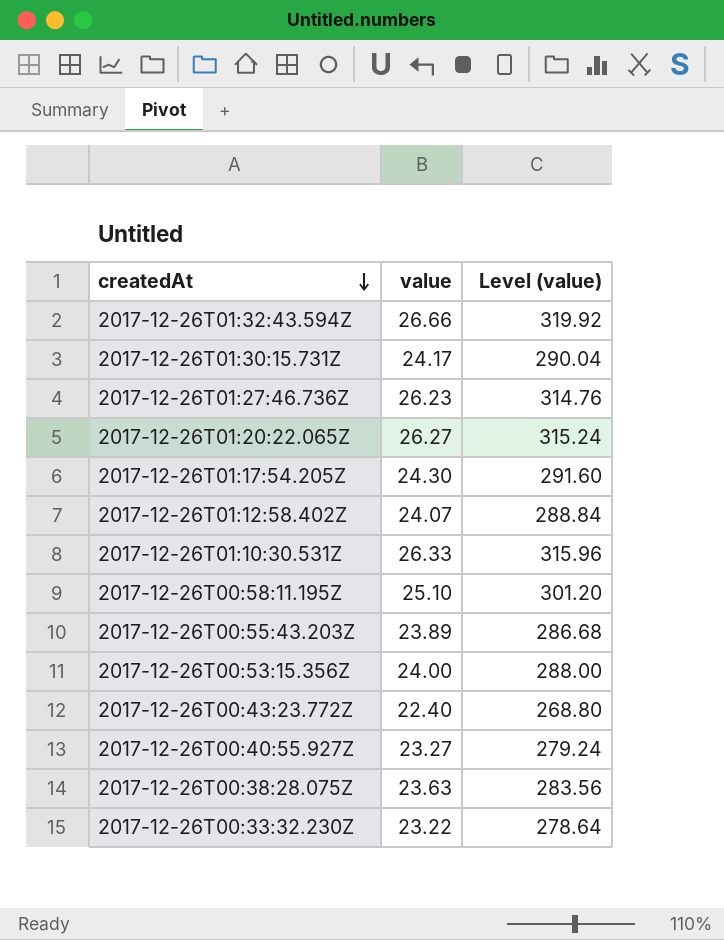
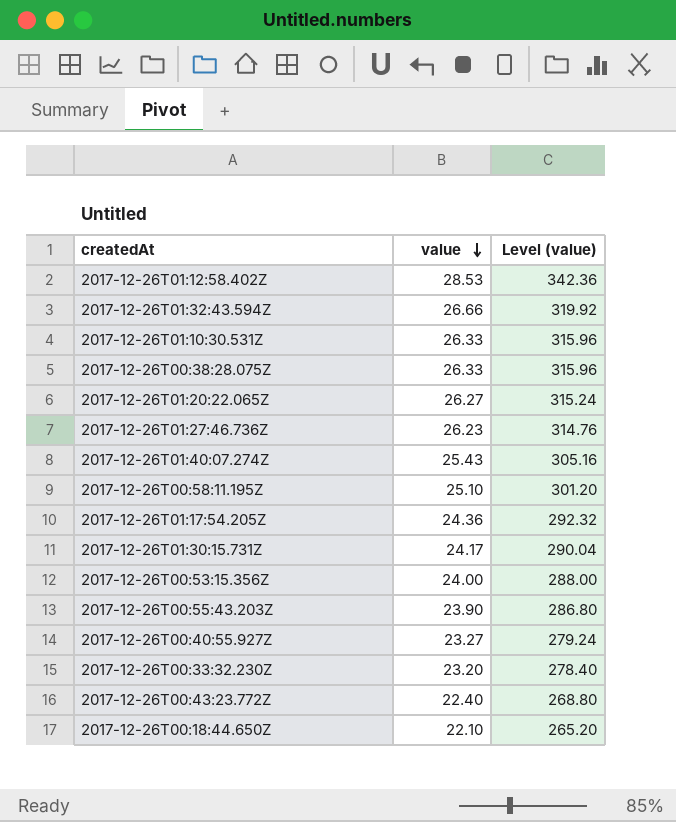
row order: createdAt descending -> value descending
2017-12-26T01:12:58.402Z | value: 24.07 -> 28.53
2017-12-26T01:12:58.402Z | Level (value): 288.84 -> 342.36
2017-12-26T00:38:28.075Z | value: 23.63 -> 26.33
2017-12-26T00:38:28.075Z | Level (value): 283.56 -> 315.96
row 2017-12-26T01:40:07.274Z: none -> 25.43 | 305.16
2017-12-26T01:17:54.205Z | value: 24.30 -> 24.36
2017-12-26T01:17:54.205Z | Level (value): 291.60 -> 292.32
2017-12-26T00:55:43.203Z | value: 23.89 -> 23.90
2017-12-26T00:55:43.203Z | Level (value): 286.68 -> 286.80
2017-12-26T00:33:32.230Z | value: 23.22 -> 23.20
2017-12-26T00:33:32.230Z | Level (value): 278.64 -> 278.40
row 2017-12-26T00:18:44.650Z: none -> 22.10 | 265.20

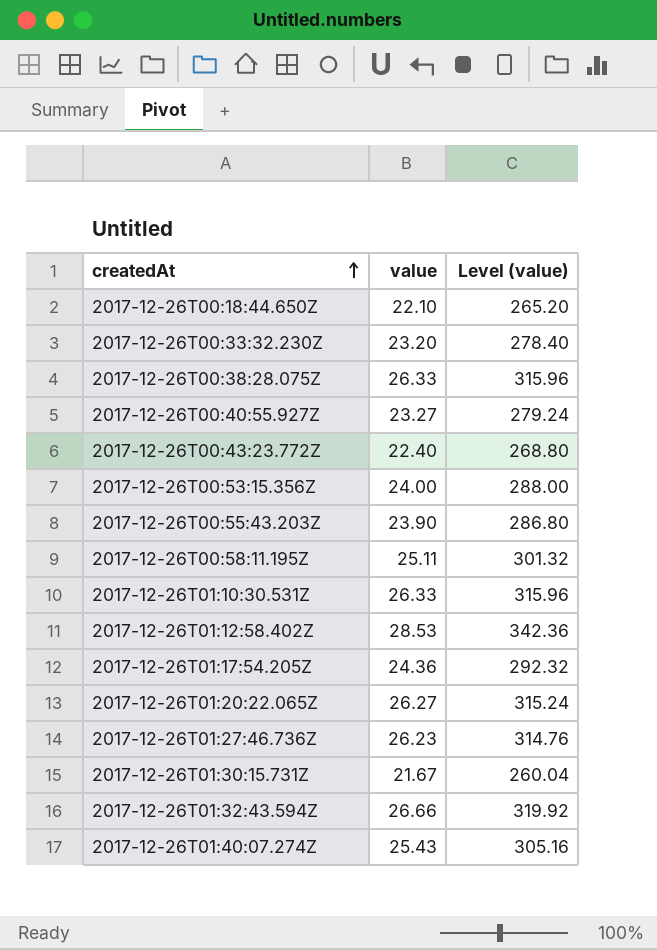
row order: value descending -> createdAt ascending
2017-12-26T00:58:11.195Z | value: 25.10 -> 25.11
2017-12-26T00:58:11.195Z | Level (value): 301.20 -> 301.32
2017-12-26T01:30:15.731Z | value: 24.17 -> 21.67
2017-12-26T01:30:15.731Z | Level (value): 290.04 -> 260.04

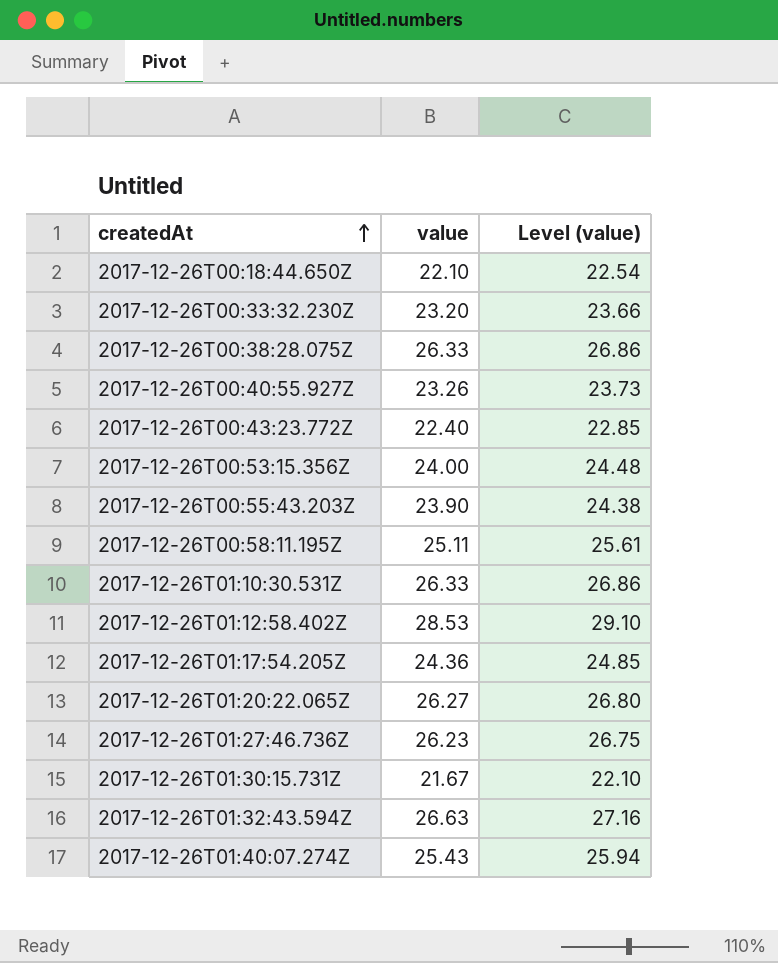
column Level (value) | formula: [value] * 12 -> [value] * 1.02
2017-12-26T00:40:55.927Z | value: 23.27 -> 23.26
2017-12-26T01:32:43.594Z | value: 26.66 -> 26.63

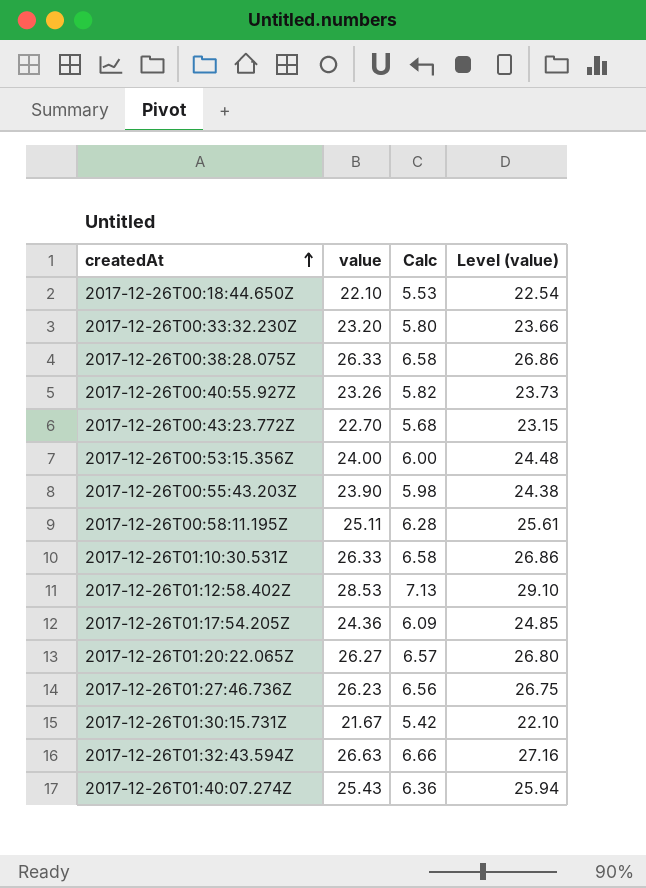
column Calc | formula: none -> [value] * 0.25
2017-12-26T00:43:23.772Z | value: 22.40 -> 22.70
2017-12-26T00:43:23.772Z | Level (value): 22.85 -> 23.15

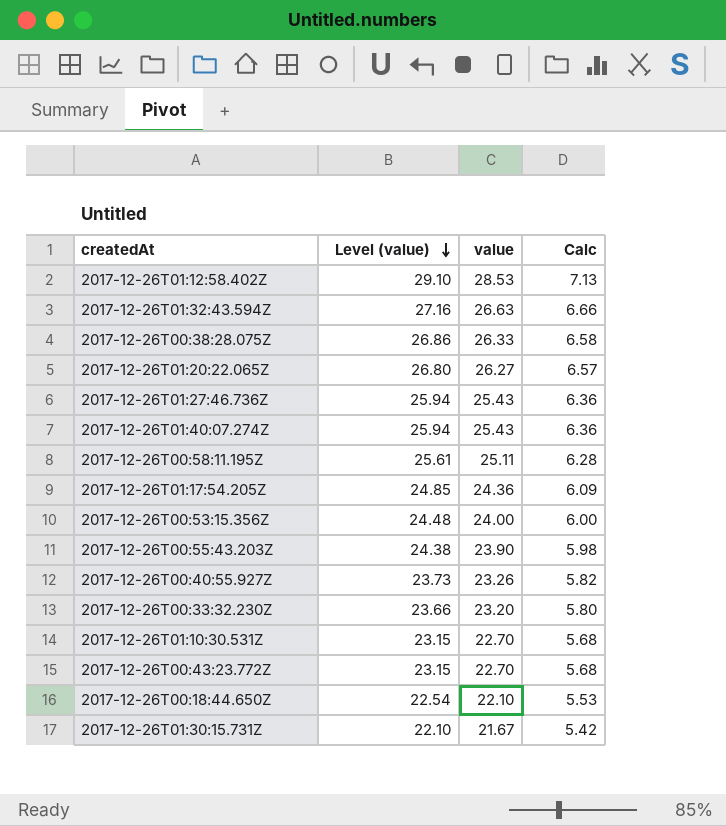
row order: createdAt ascending -> Level (value) descending
column Level (value) | position: 4 -> 2
2017-12-26T01:27:46.736Z | Level (value): 26.75 -> 25.94
2017-12-26T01:27:46.736Z | value: 26.23 -> 25.43
2017-12-26T01:27:46.736Z | Calc: 6.56 -> 6.36
2017-12-26T01:10:30.531Z | Level (value): 26.86 -> 23.15
2017-12-26T01:10:30.531Z | value: 26.33 -> 22.70
2017-12-26T01:10:30.531Z | Calc: 6.58 -> 5.68

